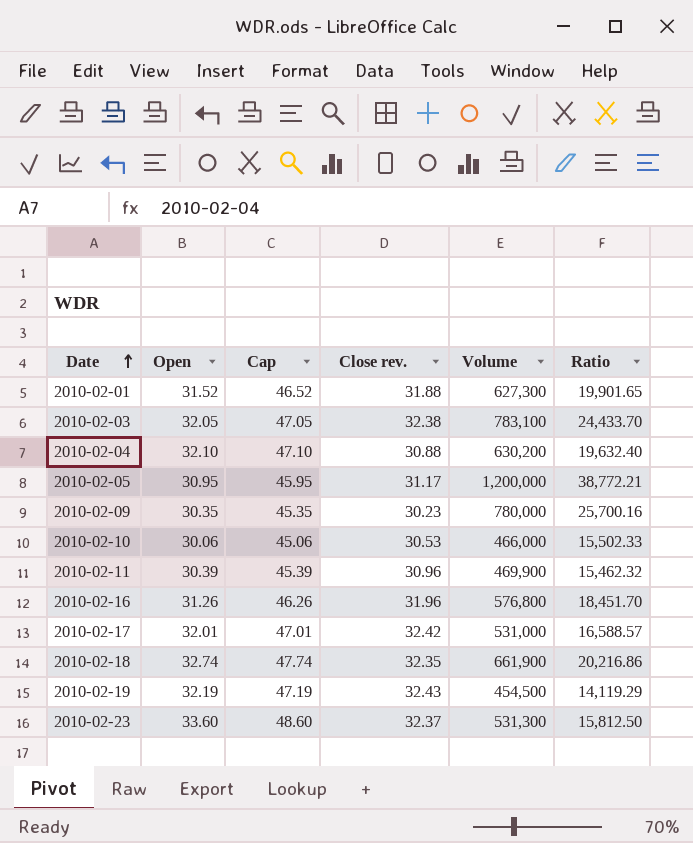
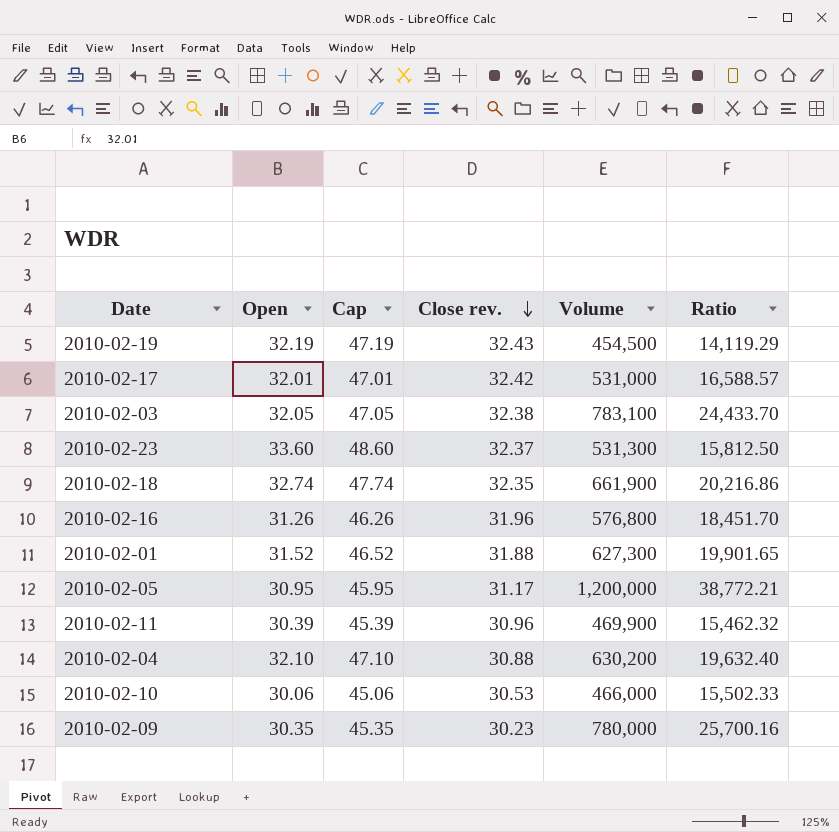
row order: Date ascending -> Close rev. descending

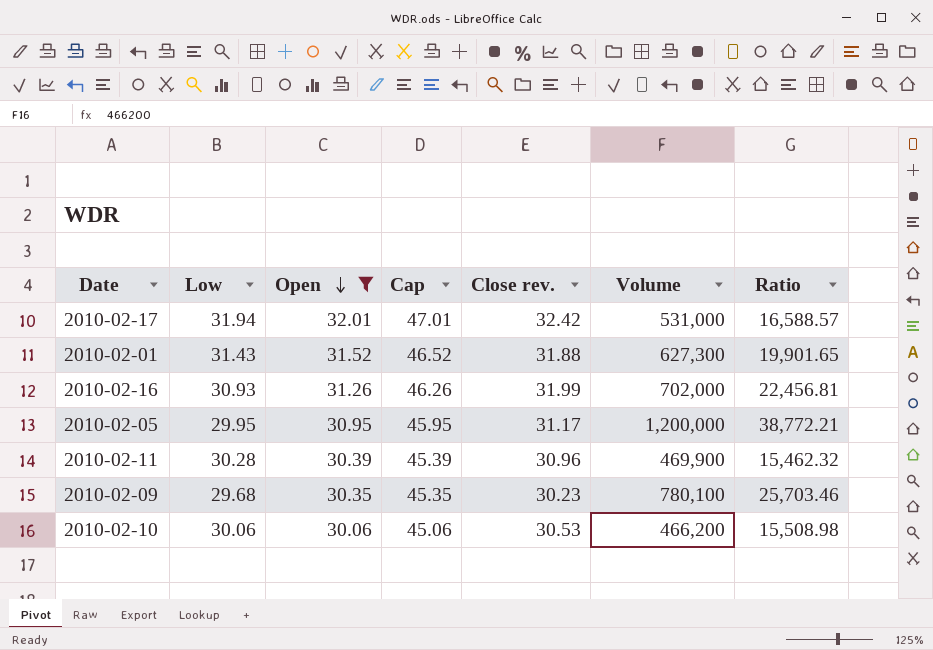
filter: none -> Open <= 32.01
row order: Close rev. descending -> Open descending
column Low | position: none -> 2
2010-02-16 | Close rev.: 31.96 -> 31.99
2010-02-16 | Volume: 576,800 -> 702,000
2010-02-16 | Ratio: 18,451.70 -> 22,456.81
2010-02-09 | Volume: 780,000 -> 780,100
2010-02-09 | Ratio: 25,700.16 -> 25,703.46
2010-02-10 | Volume: 466,000 -> 466,200
2010-02-10 | Ratio: 15,502.33 -> 15,508.98

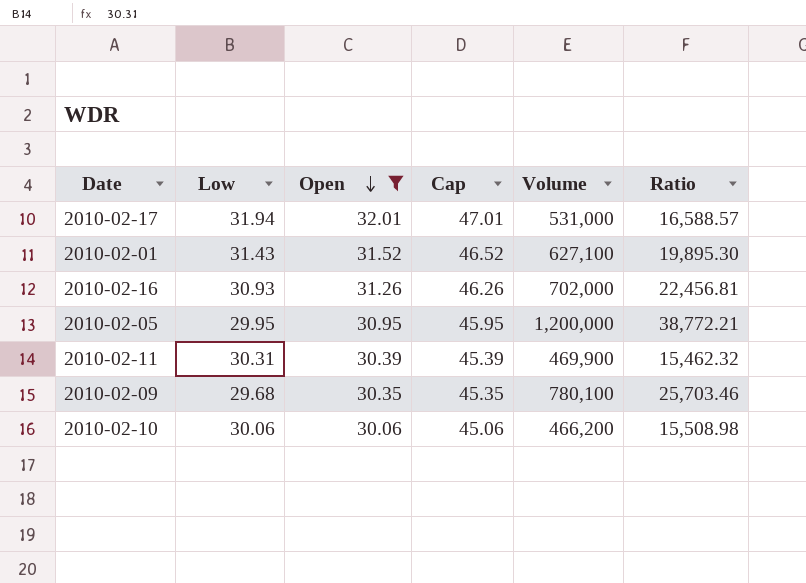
column Close rev. | position: 5 -> none
2010-02-01 | Volume: 627,300 -> 627,100
2010-02-01 | Ratio: 19,901.65 -> 19,895.30
2010-02-11 | Low: 30.28 -> 30.31

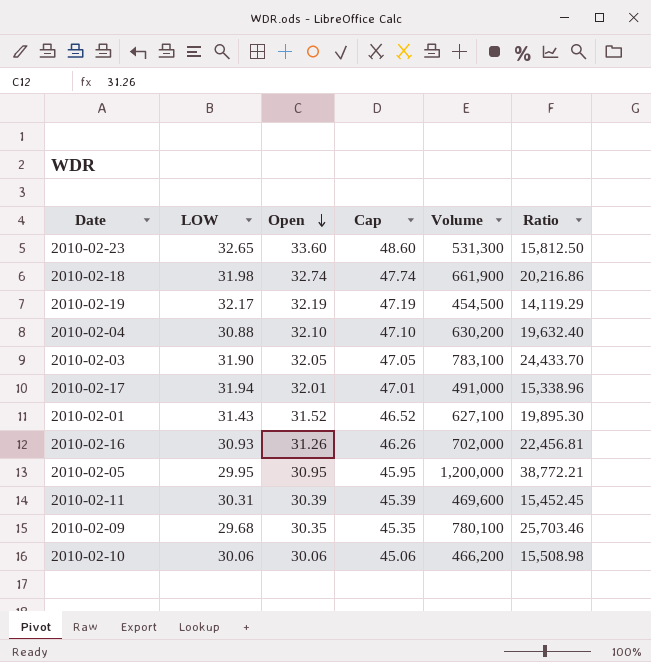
filter: Open <= 32.01 -> none
column name: Low -> LOW
2010-02-17 | Volume: 531,000 -> 491,000
2010-02-17 | Ratio: 16,588.57 -> 15,338.96
2010-02-11 | Volume: 469,900 -> 469,600
2010-02-11 | Ratio: 15,462.32 -> 15,452.45

